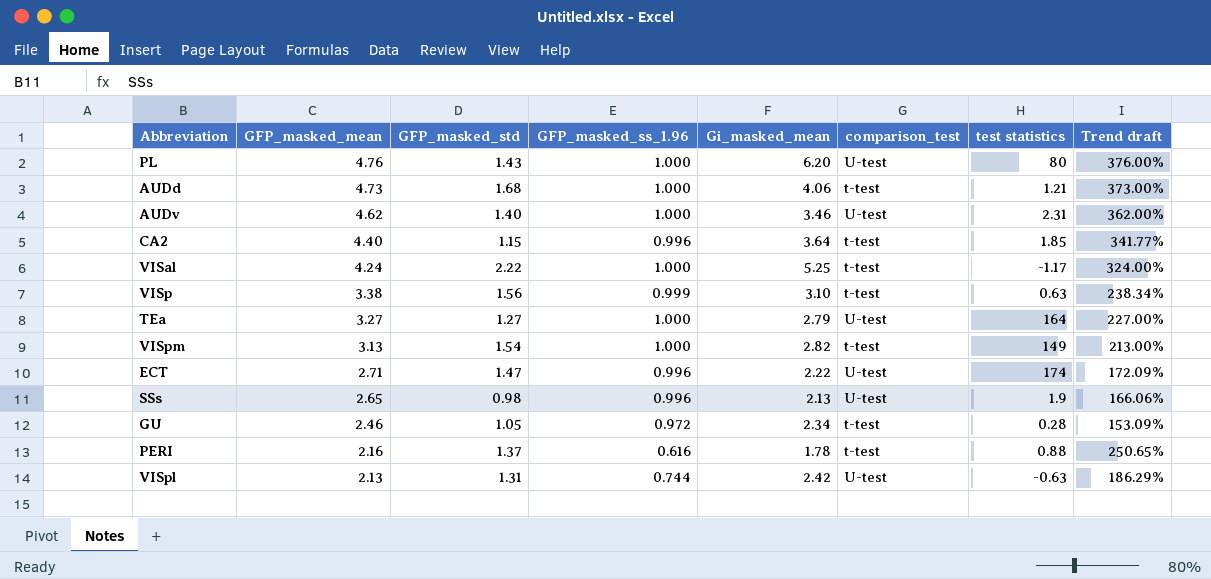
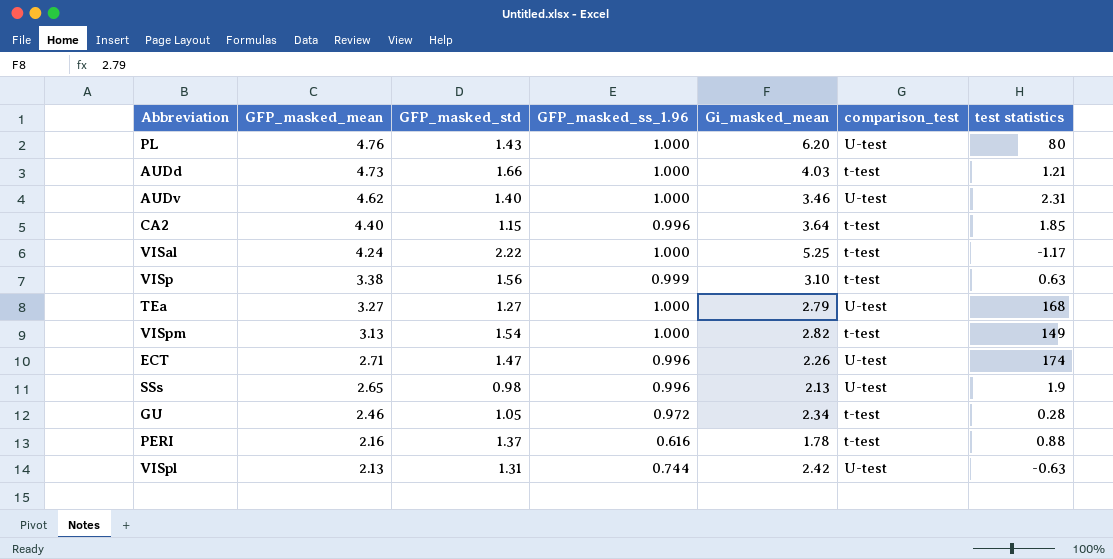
column Trend draft | formula: ([GFP_masked_mean] - [GFP_masked_ss_1.96]) / [GFP_masked_ss_1.96] -> none
AUDd | GFP_masked_std: 1.68 -> 1.66
AUDd | Gi_masked_mean: 4.06 -> 4.03
TEa | test statistics: 164 -> 168
ECT | Gi_masked_mean: 2.22 -> 2.26

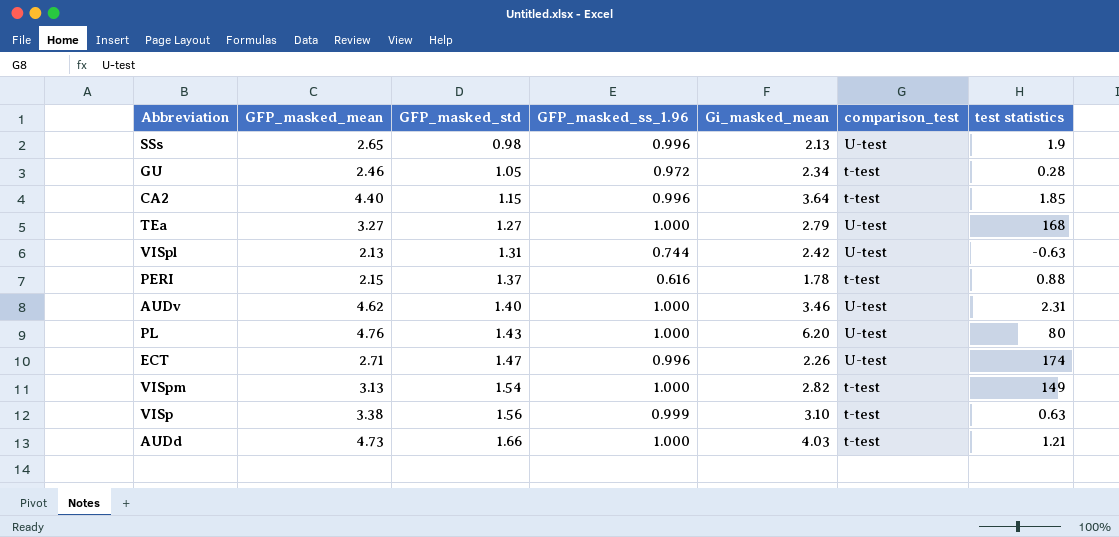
row order: GFP_masked_mean descending -> GFP_masked_std ascending
row VISal: 4.24 | 2.22 | 1.000 | 5.25 | t-test | -1.17 -> none
PERI | GFP_masked_mean: 2.16 -> 2.15

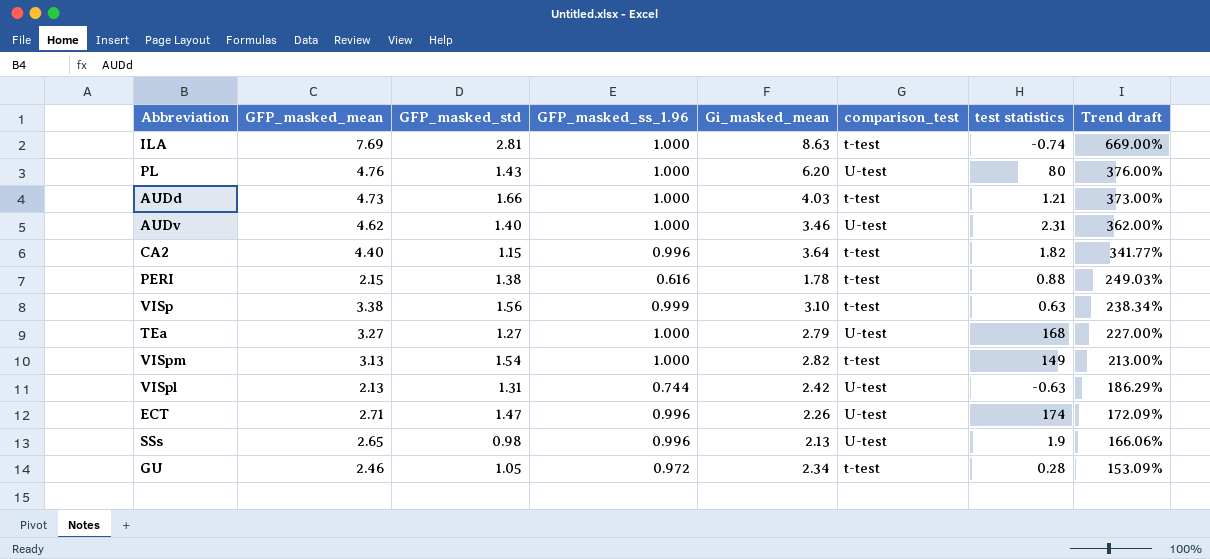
row order: GFP_masked_std ascending -> Trend draft descending
column Trend draft | formula: none -> ([GFP_masked_mean] - [GFP_masked_ss_1.96]) / [GFP_masked_ss_1.96]
row ILA: none -> 7.69 | 2.81 | 1.000 | 8.63 | t-test | -0.74 | 669.00%
CA2 | test statistics: 1.85 -> 1.82
PERI | GFP_masked_std: 1.37 -> 1.38

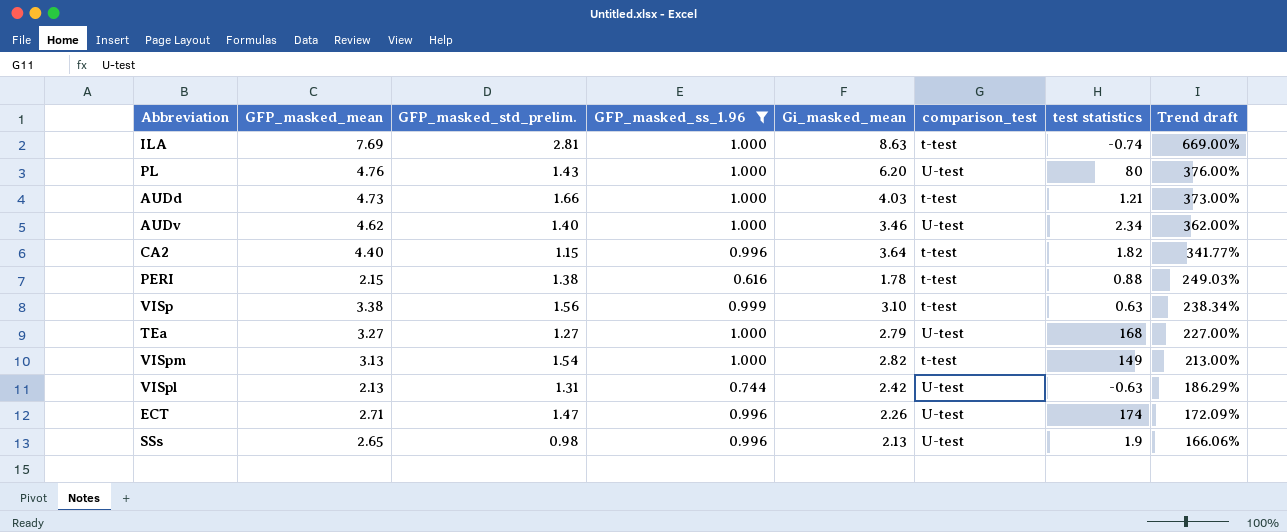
filter: none -> GFP_masked_ss_1.96 != 0.972
column name: GFP_masked_std -> GFP_masked_std_prelim.
AUDv | test statistics: 2.31 -> 2.34

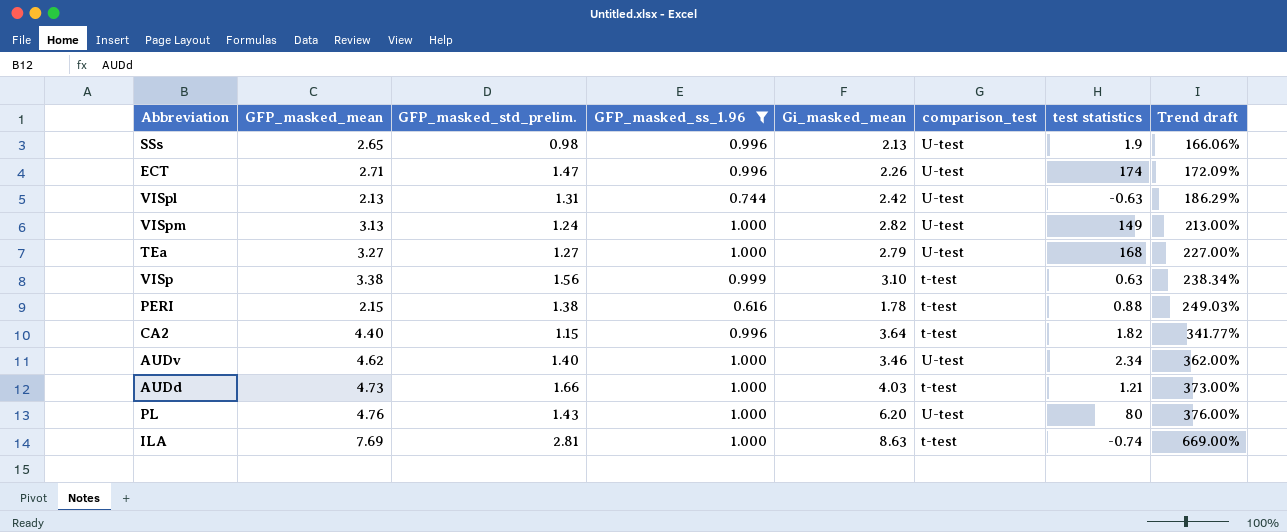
row order: Trend draft descending -> Trend draft ascending
VISpm | GFP_masked_std_prelim.: 1.54 -> 1.24
VISpm | comparison_test: t-test -> U-test

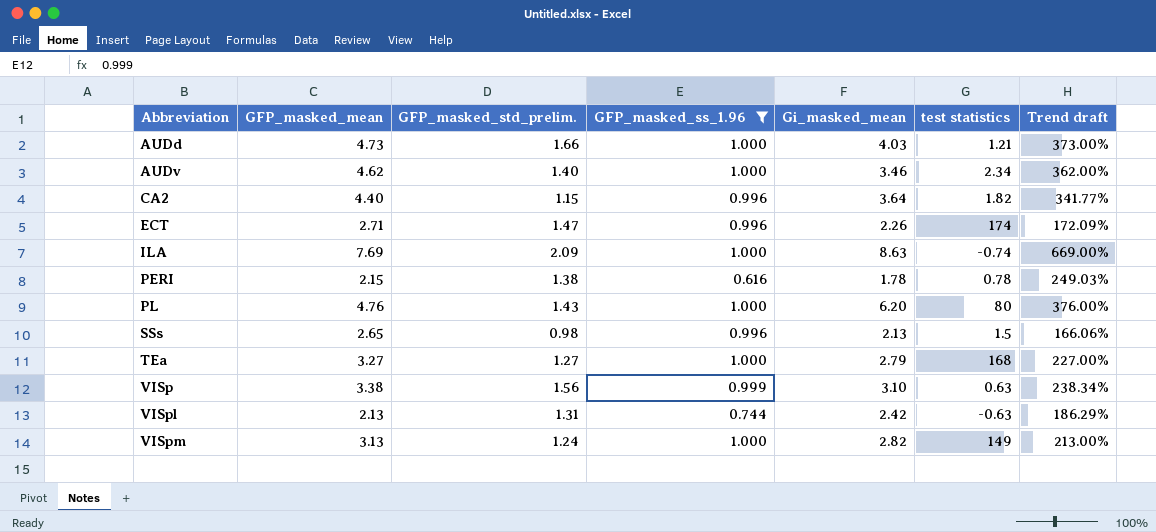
row order: Trend draft ascending -> Abbreviation ascending
column comparison_test | position: 6 -> none
ILA | GFP_masked_std_prelim.: 2.81 -> 2.09
PERI | test statistics: 0.88 -> 0.78
SSs | test statistics: 1.9 -> 1.5

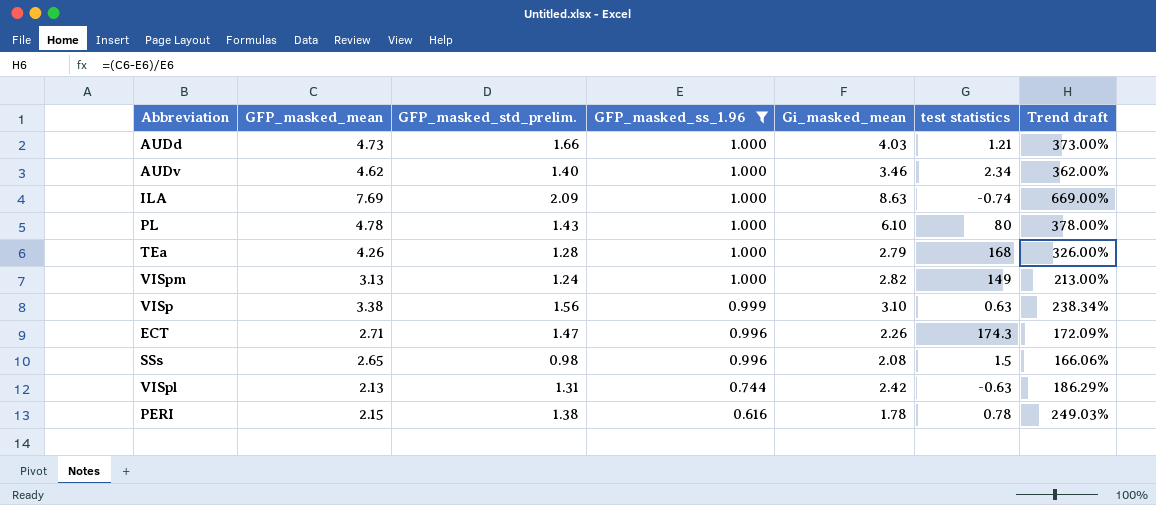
row order: Abbreviation ascending -> GFP_masked_ss_1.96 descending
row CA2: 4.40 | 1.15 | 0.996 | 3.64 | 1.82 | 341.77% -> none
PL | GFP_masked_mean: 4.76 -> 4.78
PL | Gi_masked_mean: 6.20 -> 6.10
PL | Trend draft: 376.00% -> 378.00%
TEa | GFP_masked_mean: 3.27 -> 4.26
TEa | GFP_masked_std_prelim.: 1.27 -> 1.28
TEa | Trend draft: 227.00% -> 326.00%
ECT | test statistics: 174 -> 174.3
SSs | Gi_masked_mean: 2.13 -> 2.08

